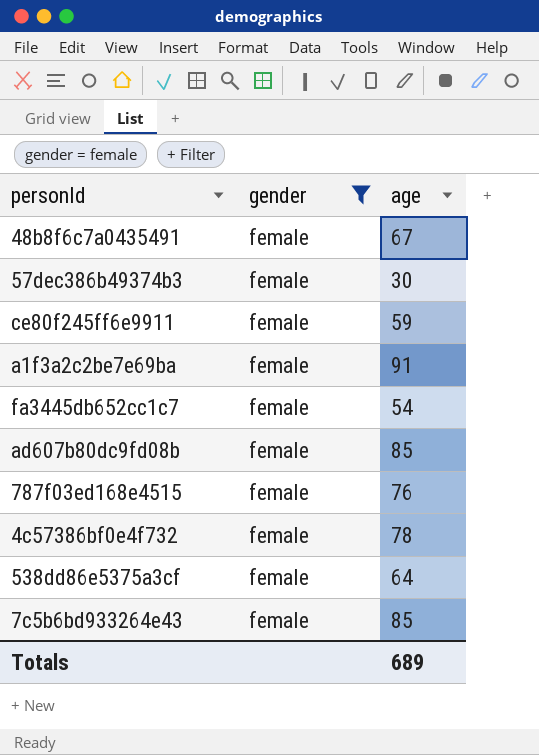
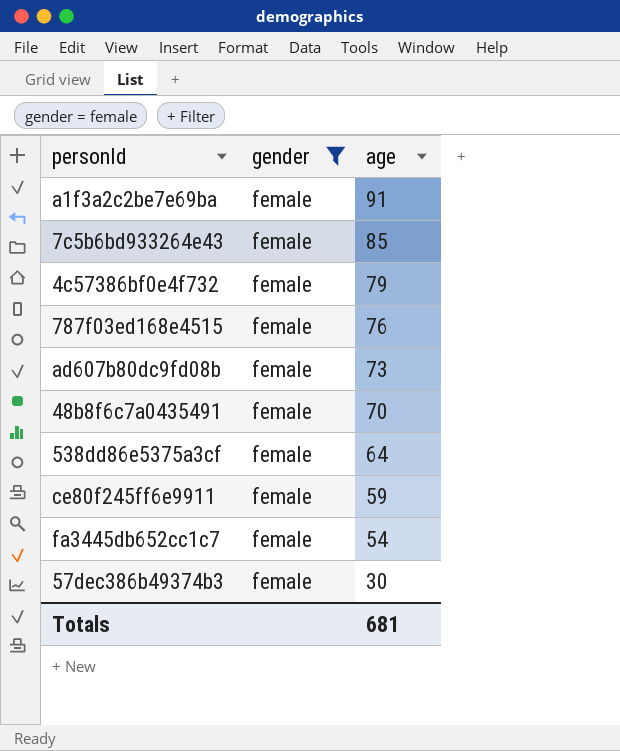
row order: none -> age descending
4c57386bf0e4f732 | age: 78 -> 79
ad607b80dc9fd08b | age: 85 -> 73
48b8f6c7a0435491 | age: 67 -> 70
Totals | age: 689 -> 681

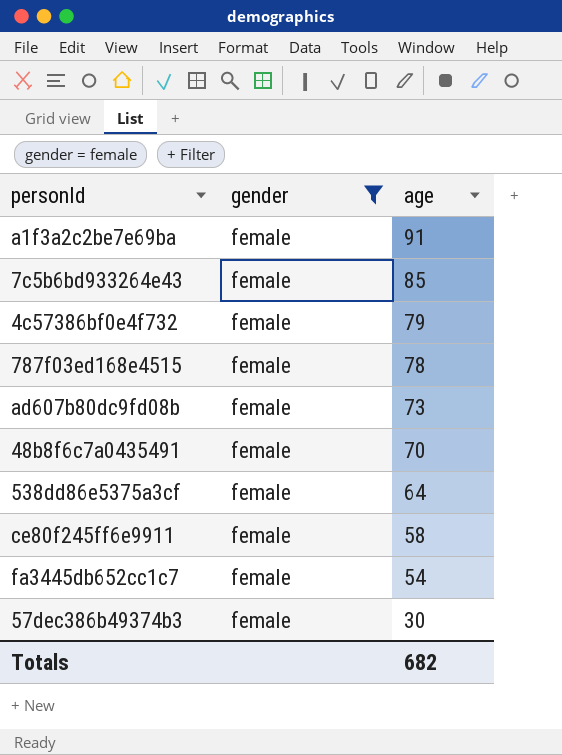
787f03ed168e4515 | age: 76 -> 78
ce80f245ff6e9911 | age: 59 -> 58
Totals | age: 681 -> 682

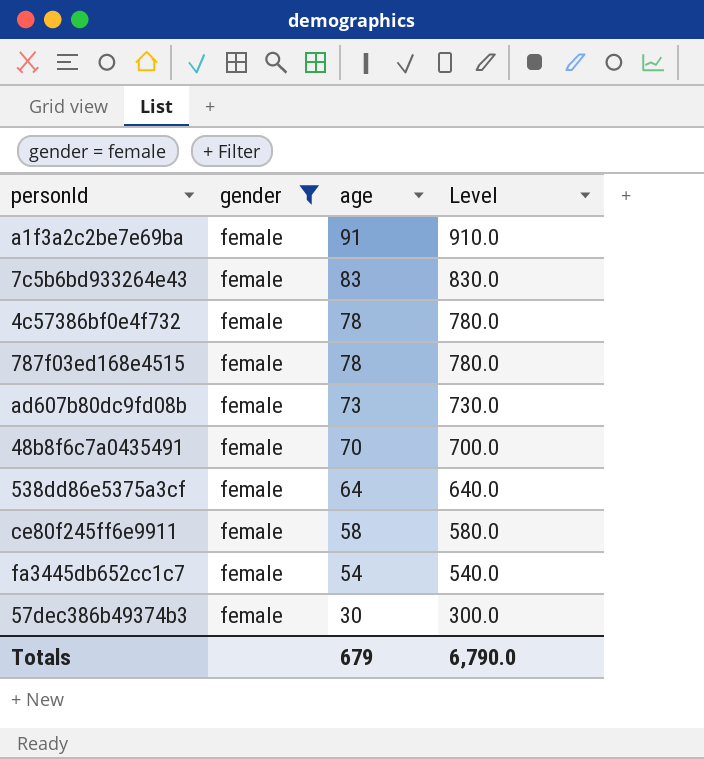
column Level | formula: none -> [age] * 10
7c5b6bd933264e43 | age: 85 -> 83
4c57386bf0e4f732 | age: 79 -> 78
Totals | age: 682 -> 679

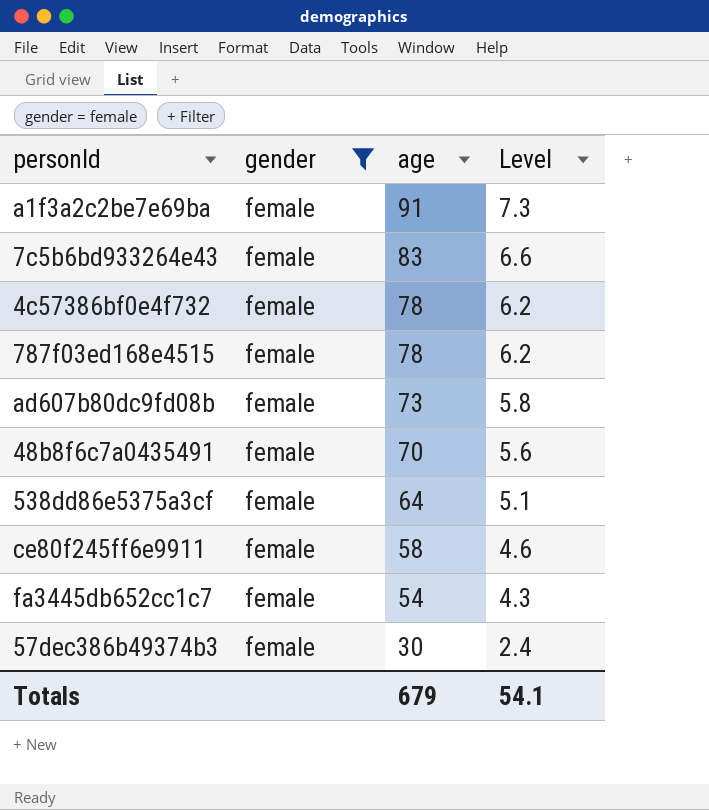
column Level | formula: [age] * 10 -> [age] * 0.08
Totals | Level: 6,790.0 -> 54.1

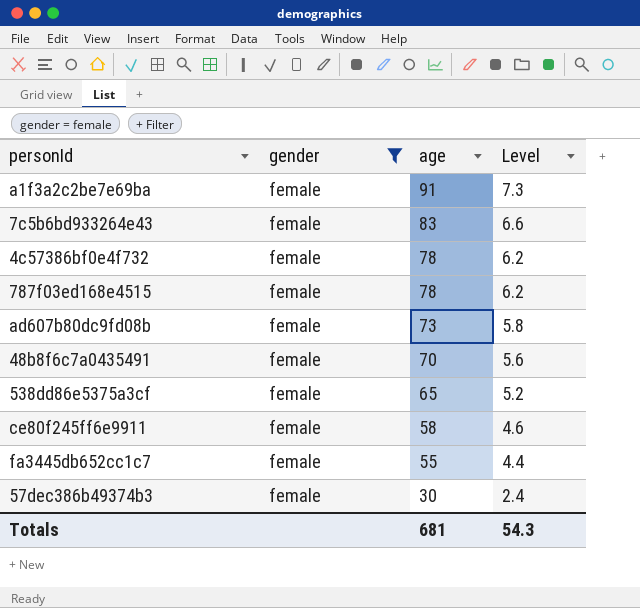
538dd86e5375a3cf | age: 64 -> 65
538dd86e5375a3cf | Level: 5.1 -> 5.2
fa3445db652cc1c7 | age: 54 -> 55
fa3445db652cc1c7 | Level: 4.3 -> 4.4
Totals | age: 679 -> 681
Totals | Level: 54.1 -> 54.3

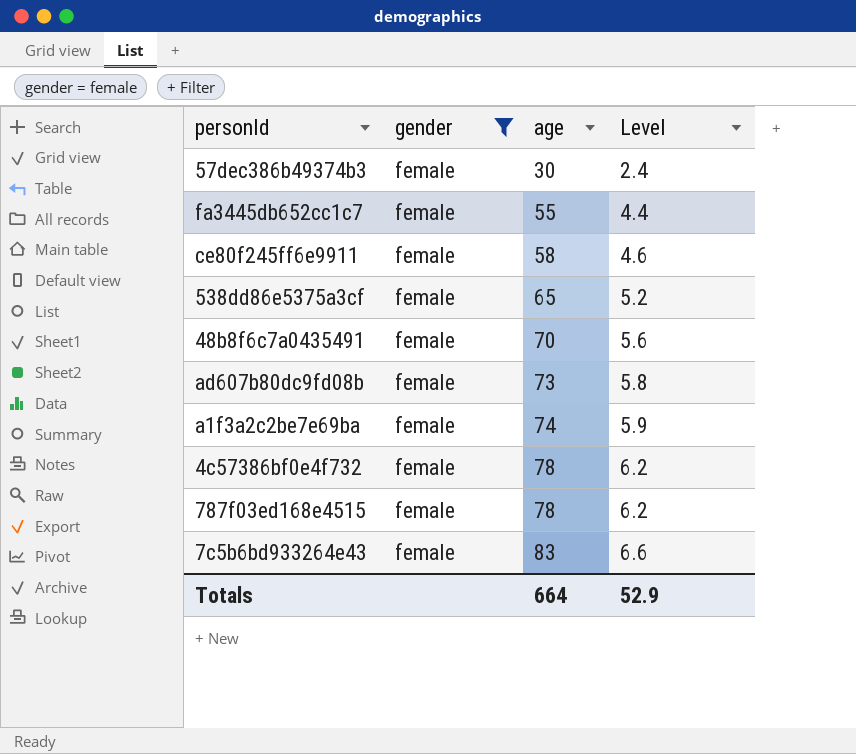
row order: age descending -> age ascending
a1f3a2c2be7e69ba | age: 91 -> 74
a1f3a2c2be7e69ba | Level: 7.3 -> 5.9
Totals | age: 681 -> 664
Totals | Level: 54.3 -> 52.9

